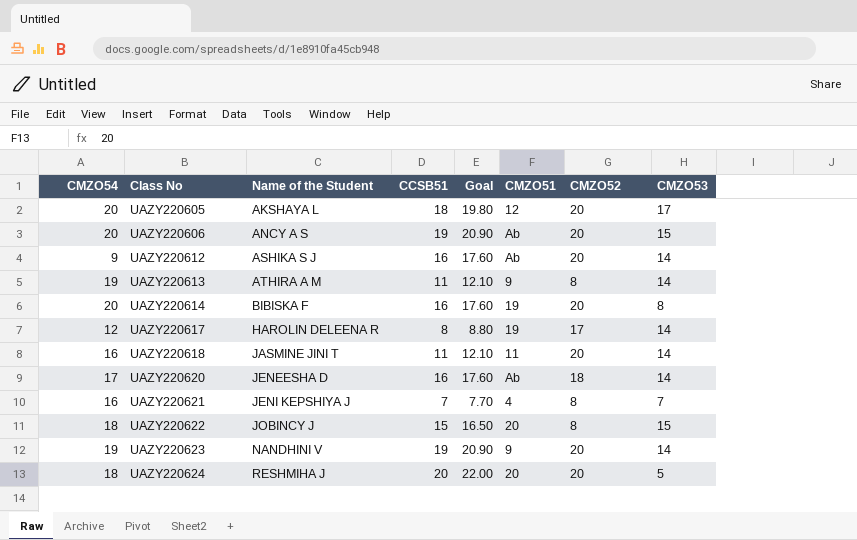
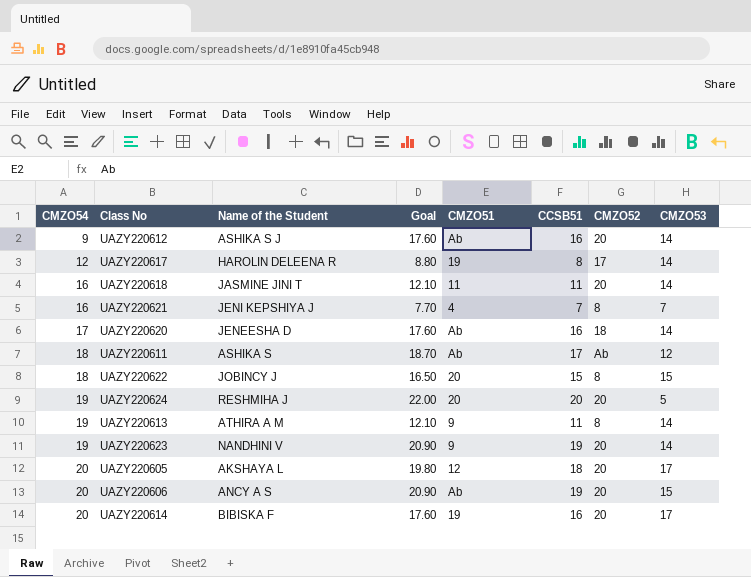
row order: Class No ascending -> CMZO54 ascending
column CCSB51 | position: 4 -> 6
row UAZY220611: none -> 18 | ASHIKA S | 18.70 | Ab | 17 | Ab | 12
UAZY220624 | CMZO54: 18 -> 19
UAZY220614 | CMZO53: 8 -> 17

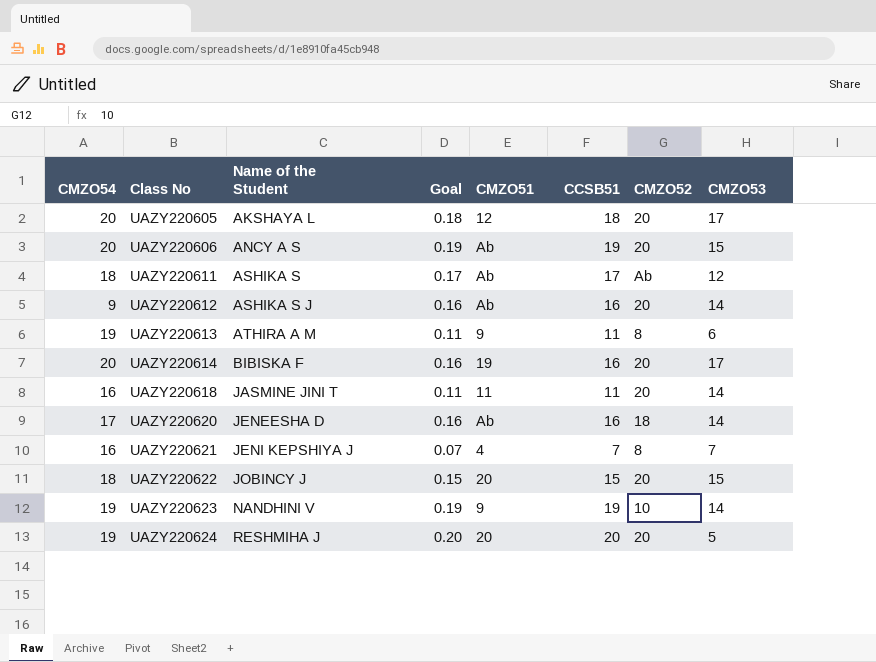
row order: CMZO54 ascending -> Class No ascending
column Goal | formula: [CCSB51] * 1.1 -> [CCSB51] * 0.01
row UAZY220617: 12 | HAROLIN DELEENA R | 8.80 | 19 | 8 | 17 | 14 -> none
UAZY220613 | CMZO53: 14 -> 6
UAZY220622 | CMZO52: 8 -> 20
UAZY220623 | CMZO52: 20 -> 10

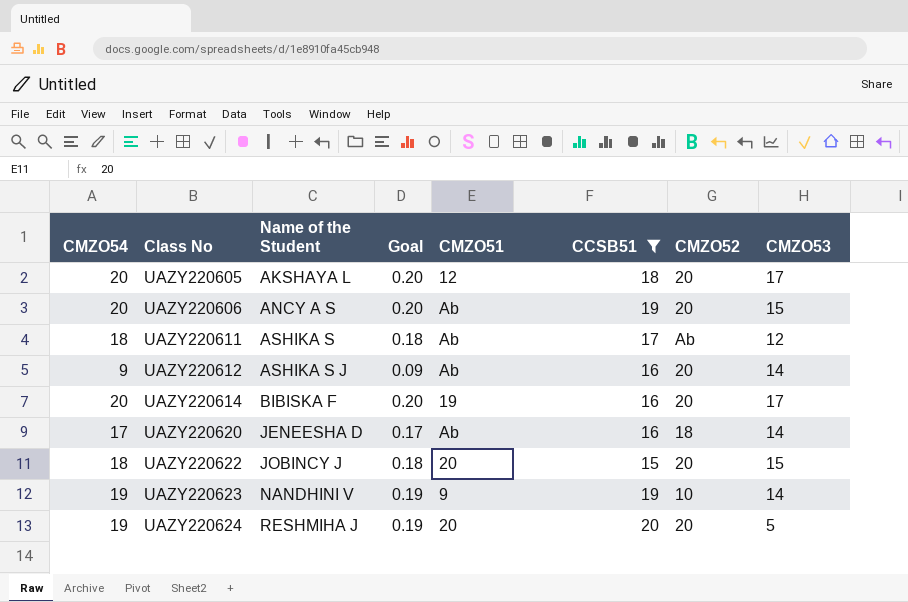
filter: none -> CCSB51 >= 15
column Goal | formula: [CCSB51] * 0.01 -> [CMZO54] * 0.01

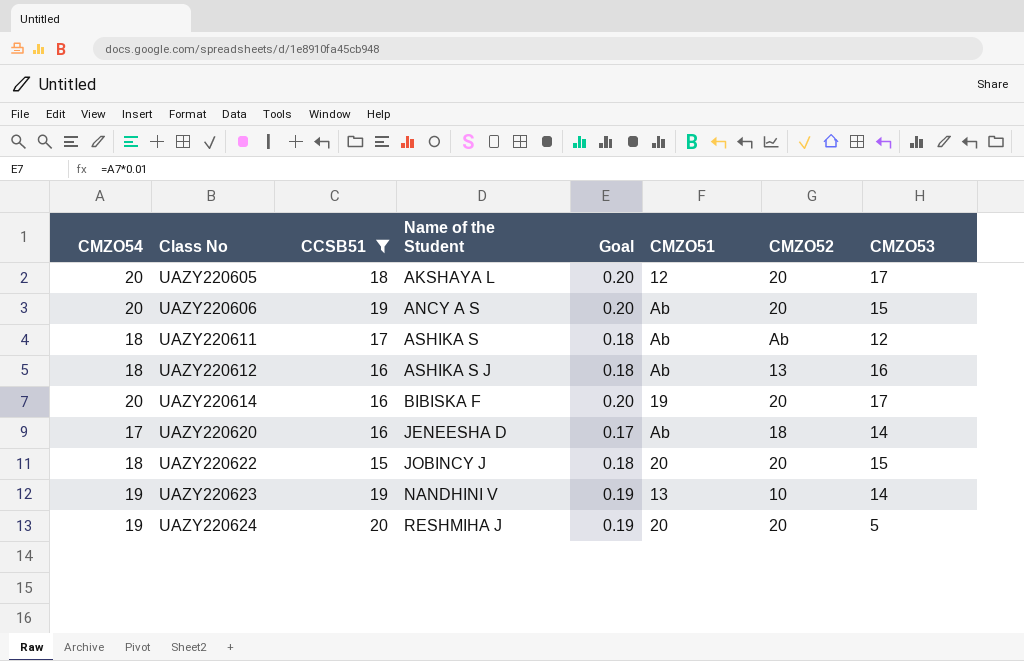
column CCSB51 | position: 6 -> 3
UAZY220612 | CMZO54: 9 -> 18
UAZY220612 | Goal: 0.09 -> 0.18
UAZY220612 | CMZO52: 20 -> 13
UAZY220612 | CMZO53: 14 -> 16
UAZY220623 | CMZO51: 9 -> 13

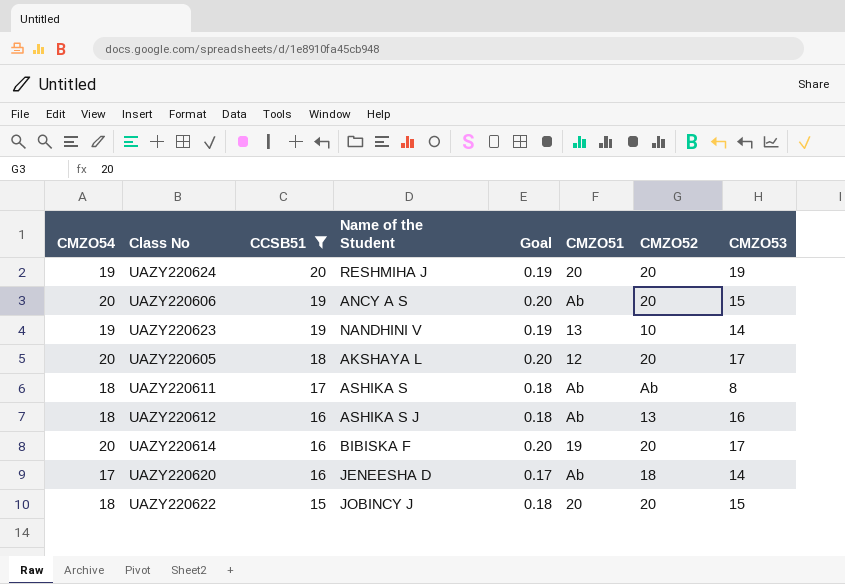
row order: Class No ascending -> CCSB51 descending
UAZY220624 | CMZO53: 5 -> 19
UAZY220611 | CMZO53: 12 -> 8

